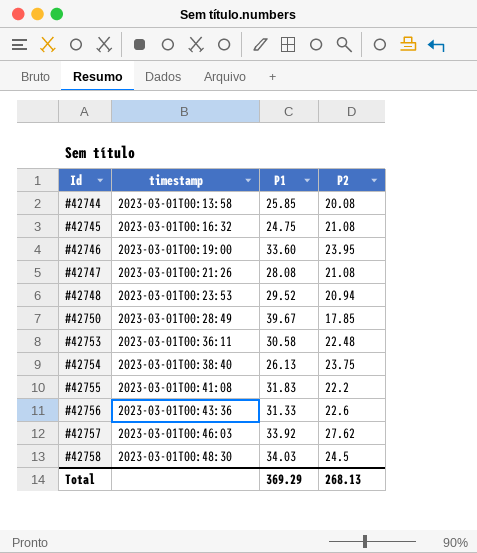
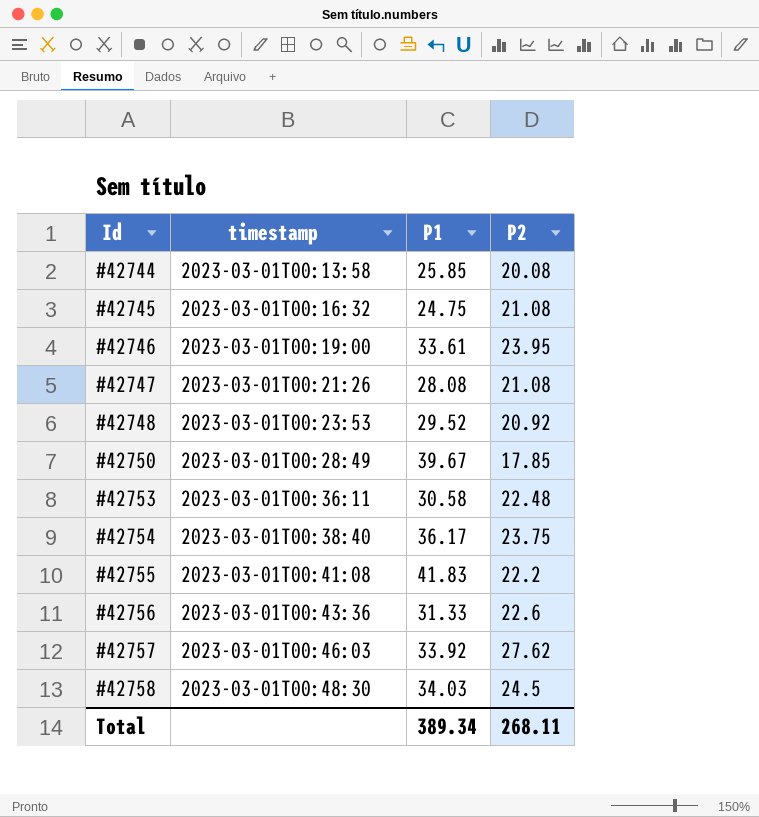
#42746 | P1: 33.60 -> 33.61
#42748 | P2: 20.94 -> 20.92
#42754 | P1: 26.13 -> 36.17
#42755 | P1: 31.83 -> 41.83
Total | P1: 369.29 -> 389.34
Total | P2: 268.13 -> 268.11

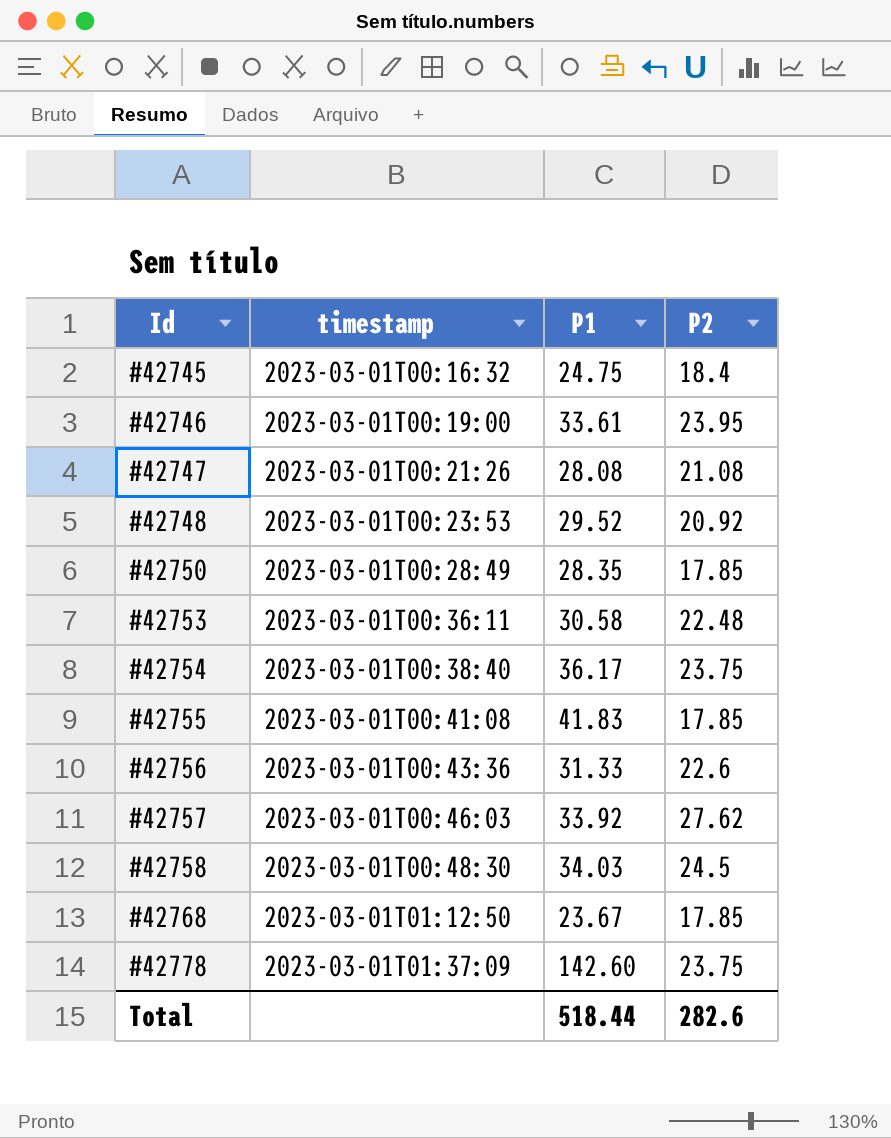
row #42744: 2023-03-01T00:13:58 | 25.85 | 20.08 -> none
#42745 | P2: 21.08 -> 18.4
#42750 | P1: 39.67 -> 28.35
#42755 | P2: 22.2 -> 17.85
row #42768: none -> 2023-03-01T01:12:50 | 23.67 | 17.85
row #42778: none -> 2023-03-01T01:37:09 | 142.60 | 23.75
Total | P1: 389.34 -> 518.44
Total | P2: 268.11 -> 282.6

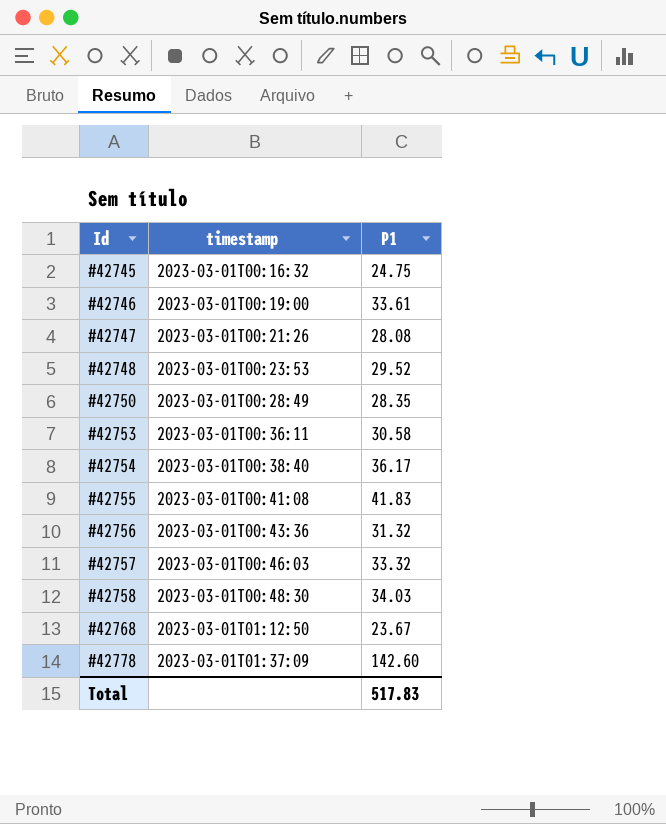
column P2 | position: 4 -> none
#42756 | P1: 31.33 -> 31.32
#42757 | P1: 33.92 -> 33.32
Total | P1: 518.44 -> 517.83

